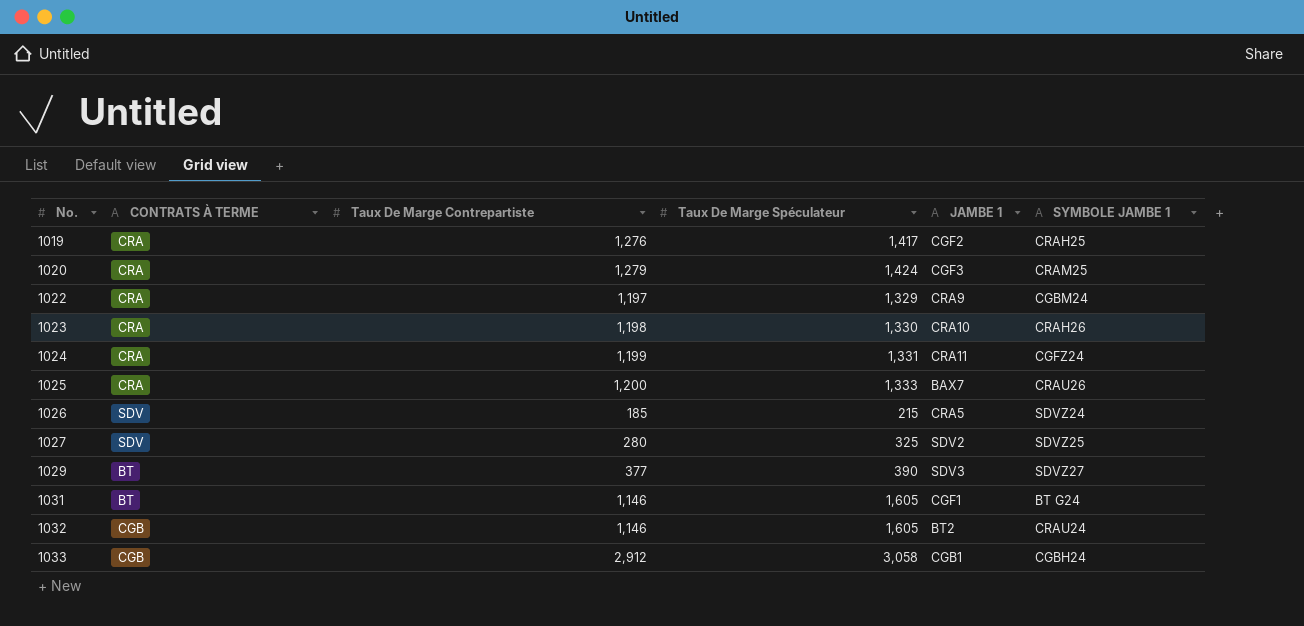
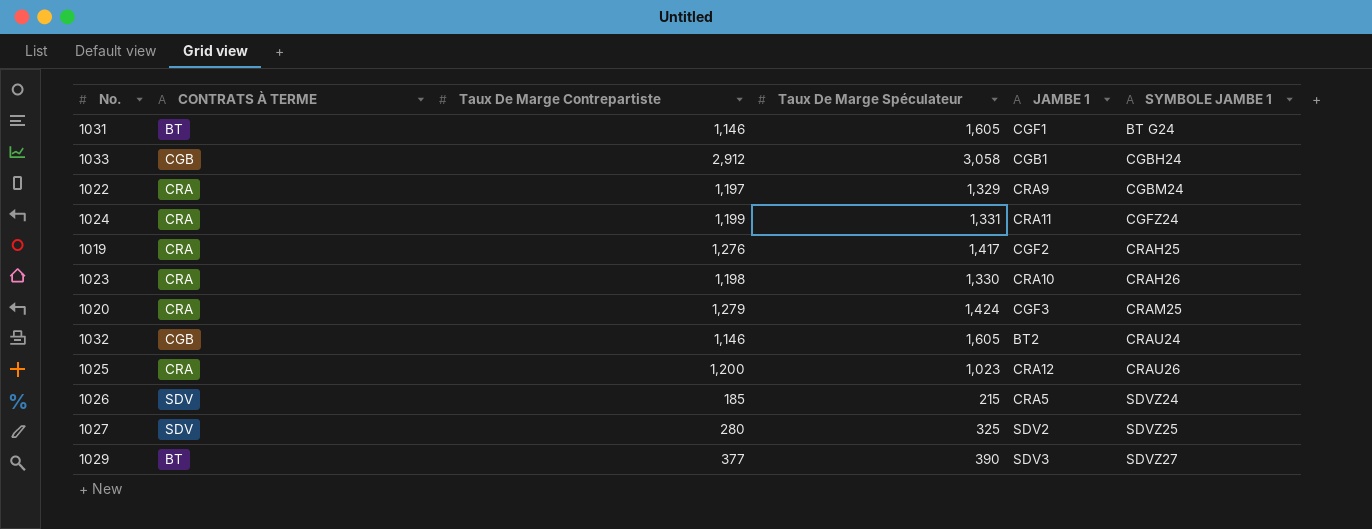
row order: No. ascending -> SYMBOLE JAMBE 1 ascending
1025 | Taux De Marge Spéculateur: 1,333 -> 1,023
1025 | JAMBE 1: BAX7 -> CRA12

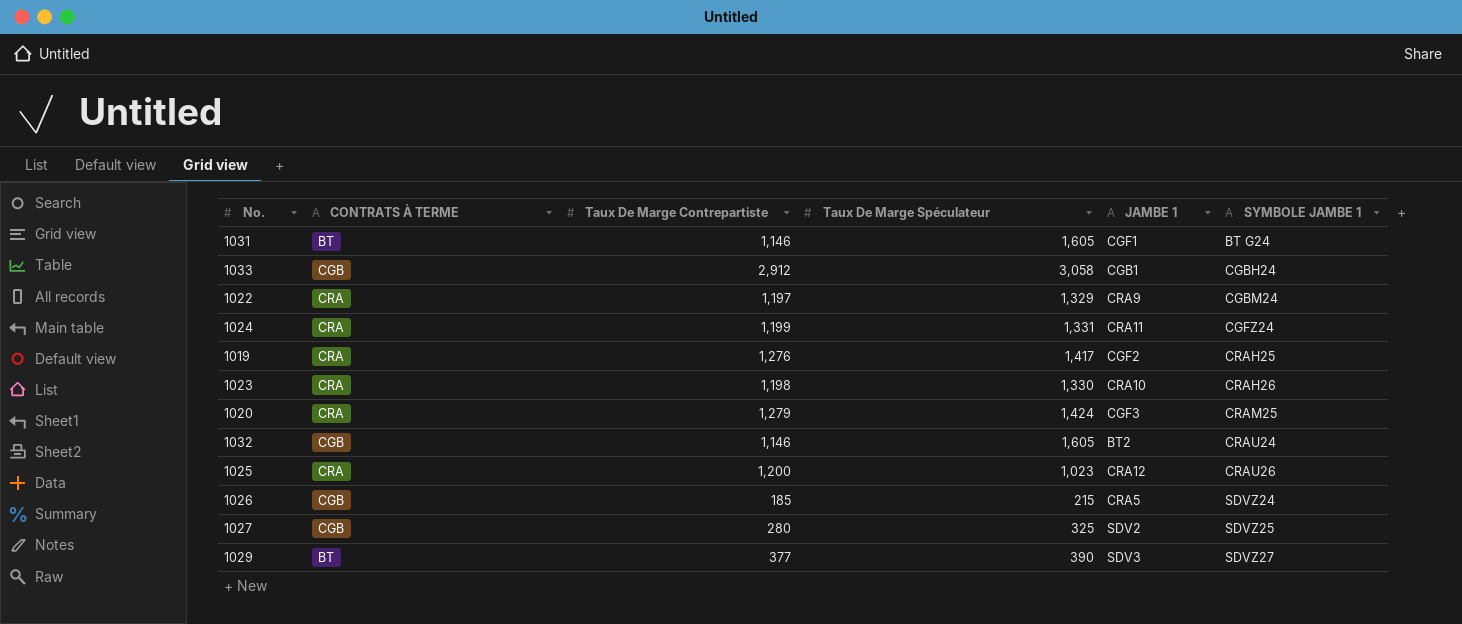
1026 | CONTRATS À TERME: SDV -> CGB
1027 | CONTRATS À TERME: SDV -> CGB

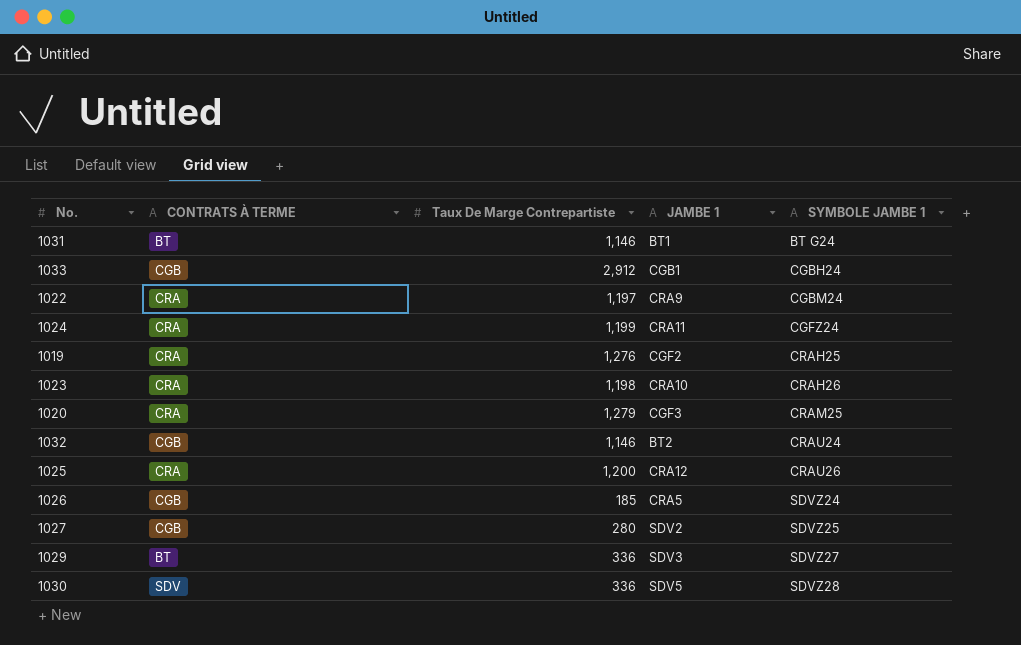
column Taux De Marge Spéculateur | position: 4 -> none
1031 | JAMBE 1: CGF1 -> BT1
1029 | Taux De Marge Contrepartiste: 377 -> 336
row 1030: none -> SDV | 336 | SDV5 | SDVZ28

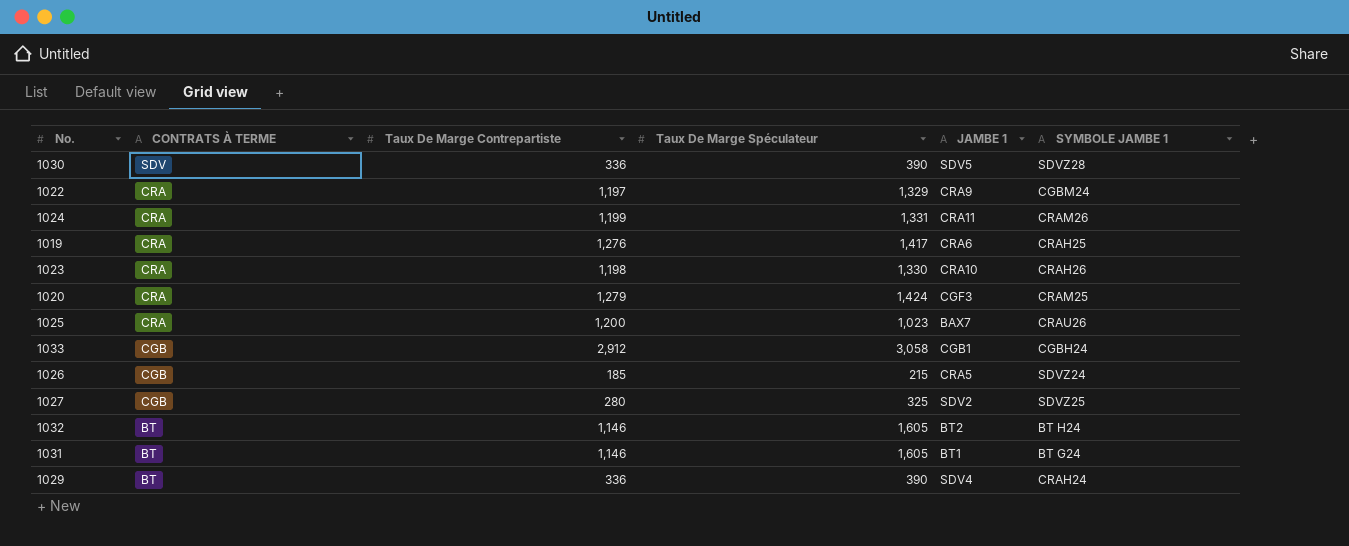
row order: SYMBOLE JAMBE 1 ascending -> CONTRATS À TERME descending
column Taux De Marge Spéculateur | position: none -> 4
1024 | SYMBOLE JAMBE 1: CGFZ24 -> CRAM26
1019 | JAMBE 1: CGF2 -> CRA6
1025 | JAMBE 1: CRA12 -> BAX7
1032 | CONTRATS À TERME: CGB -> BT
1032 | SYMBOLE JAMBE 1: CRAU24 -> BT H24
1029 | JAMBE 1: SDV3 -> SDV4
1029 | SYMBOLE JAMBE 1: SDVZ27 -> CRAH24

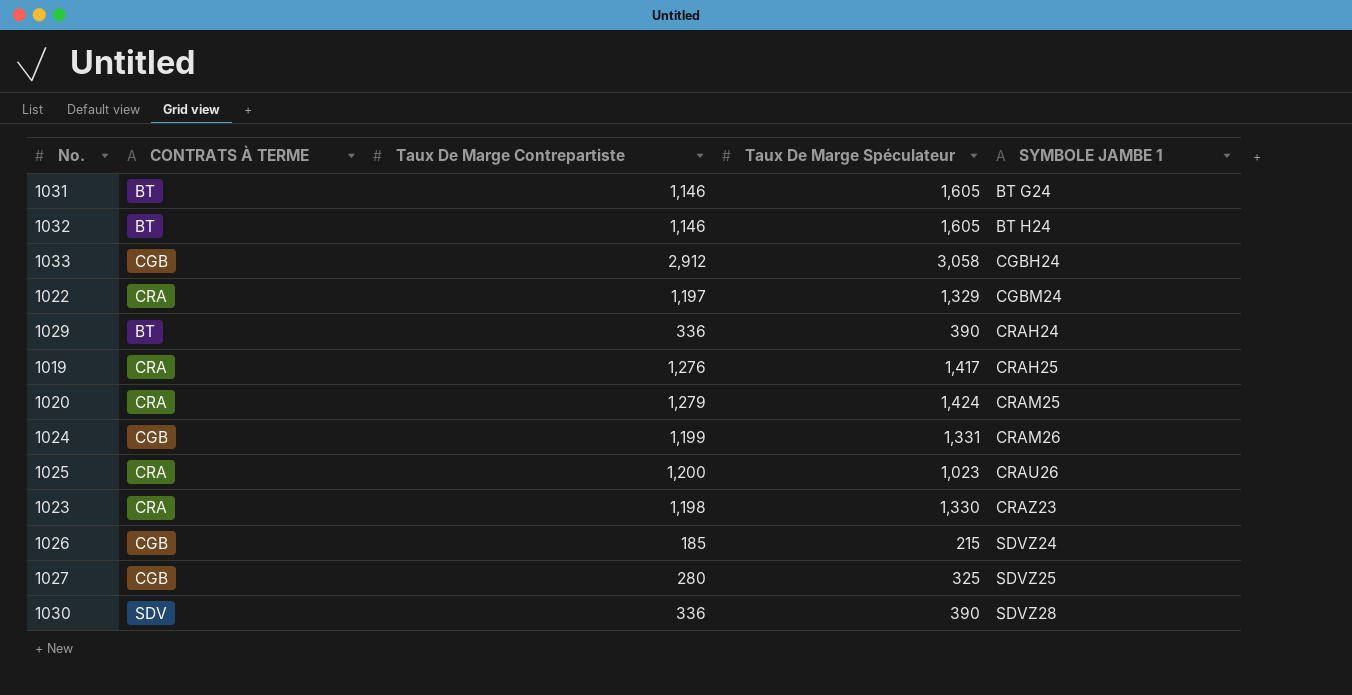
row order: CONTRATS À TERME descending -> SYMBOLE JAMBE 1 ascending
column JAMBE 1 | position: 5 -> none
1024 | CONTRATS À TERME: CRA -> CGB
1023 | SYMBOLE JAMBE 1: CRAH26 -> CRAZ23

